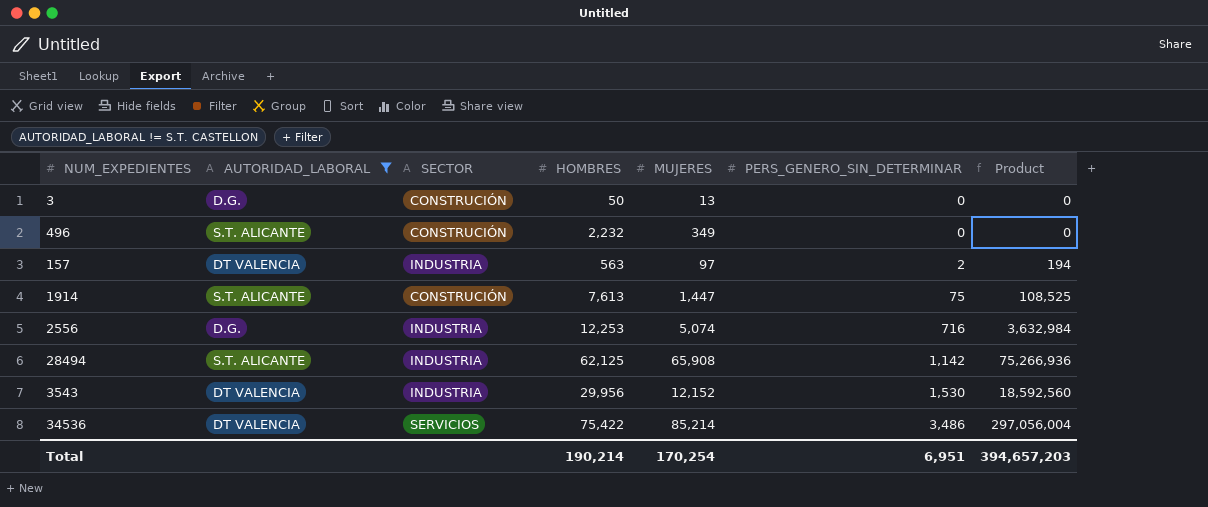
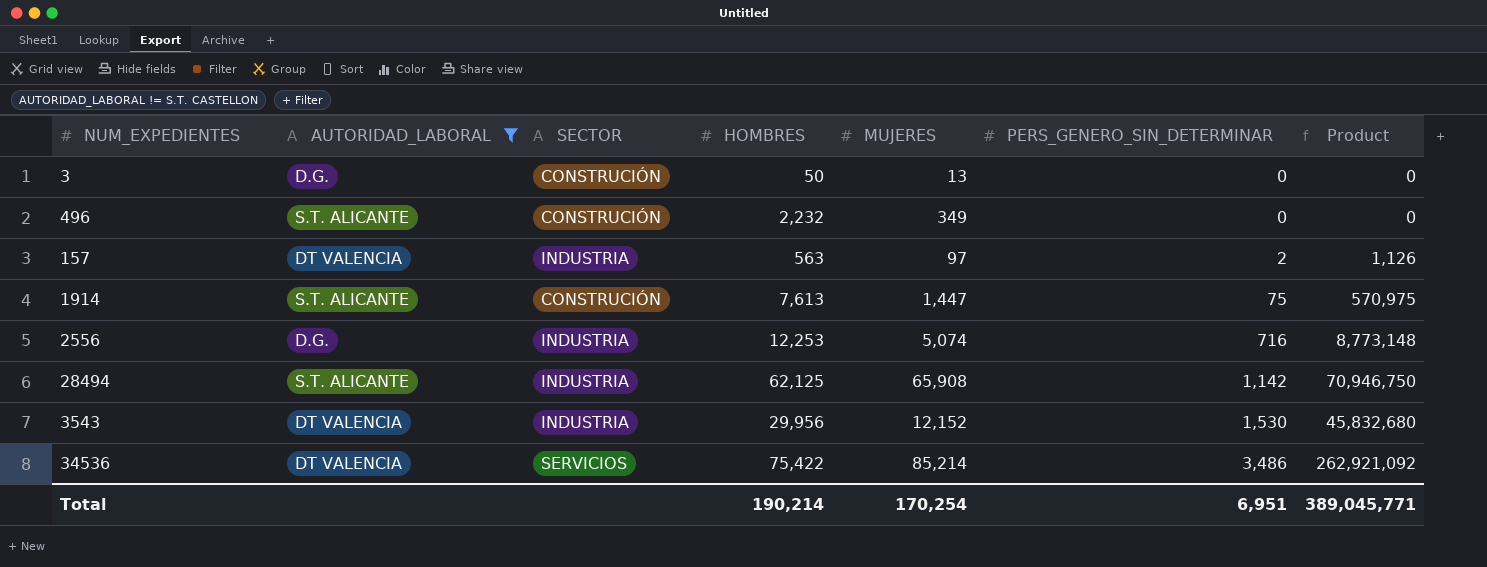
column Product | formula: [MUJERES] * [PERS_GENERO_SIN_DETERMINAR] -> [HOMBRES] * [PERS_GENERO_SIN_DETERMINAR]
Total | Product: 394,657,203 -> 389,045,771

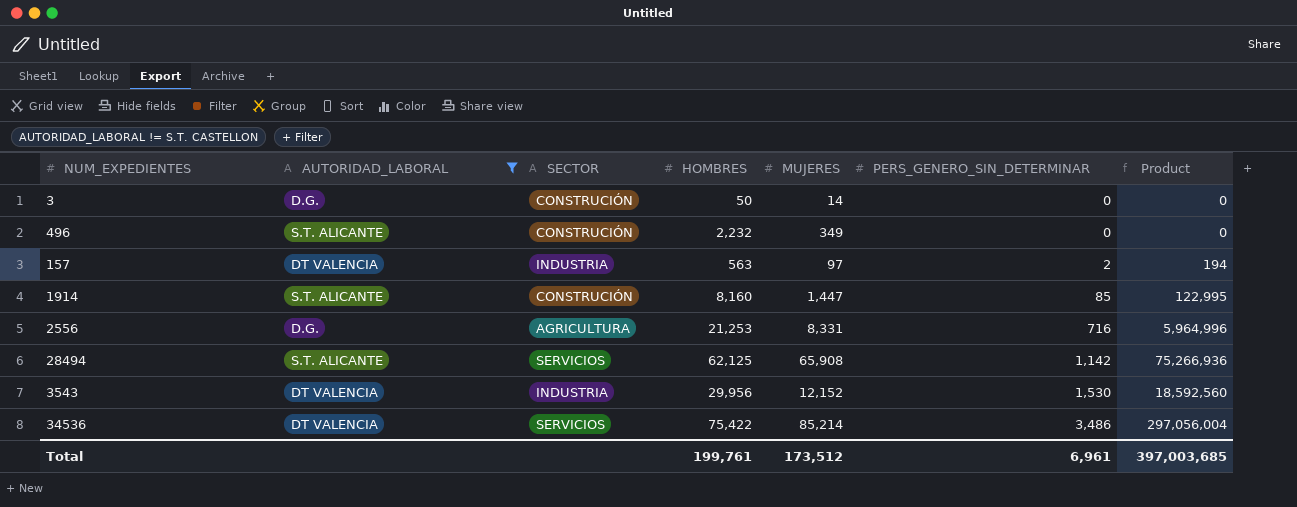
column Product | formula: [HOMBRES] * [PERS_GENERO_SIN_DETERMINAR] -> [MUJERES] * [PERS_GENERO_SIN_DETERMINAR]
3 | MUJERES: 13 -> 14
1914 | HOMBRES: 7,613 -> 8,160
1914 | PERS_GENERO_SIN_DETERMINAR: 75 -> 85
2556 | SECTOR: INDUSTRIA -> AGRICULTURA
2556 | HOMBRES: 12,253 -> 21,253
2556 | MUJERES: 5,074 -> 8,331
28494 | SECTOR: INDUSTRIA -> SERVICIOS
Total | HOMBRES: 190,214 -> 199,761
Total | MUJERES: 170,254 -> 173,512
Total | PERS_GENERO_SIN_DETERMINAR: 6,951 -> 6,961
Total | Product: 389,045,771 -> 397,003,685

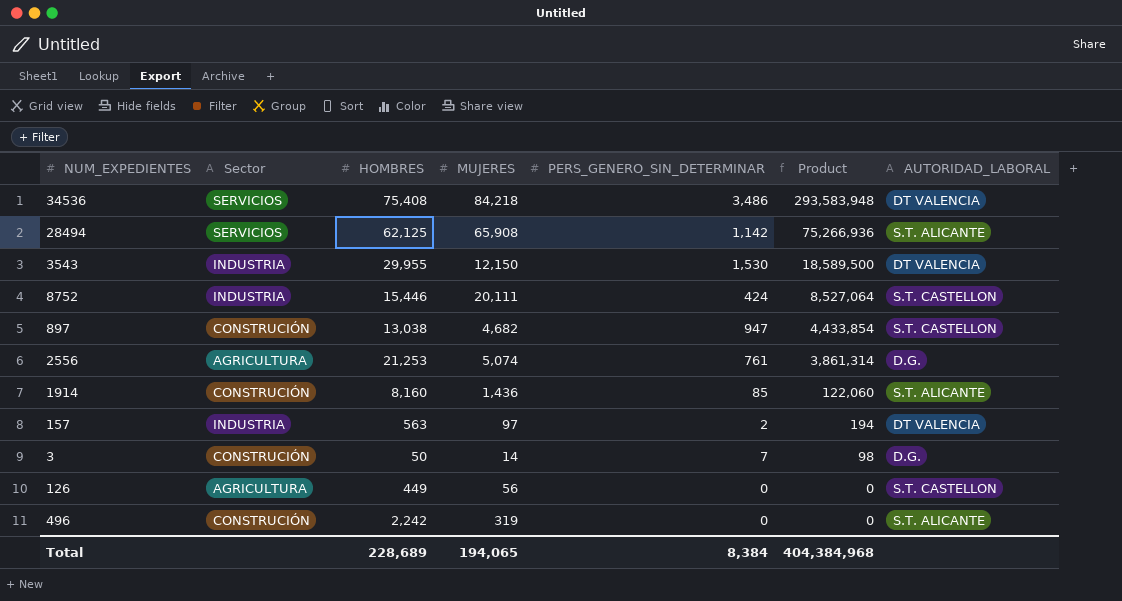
filter: AUTORIDAD_LABORAL != S.T. CASTELLON -> none
row order: PERS_GENERO_SIN_DETERMINAR ascending -> Product descending
column name: SECTOR -> Sector
column AUTORIDAD_LABORAL | position: 2 -> 7
34536 | HOMBRES: 75,422 -> 75,408
34536 | MUJERES: 85,214 -> 84,218
34536 | Product: 297,056,004 -> 293,583,948
3543 | HOMBRES: 29,956 -> 29,955
3543 | MUJERES: 12,152 -> 12,150
3543 | Product: 18,592,560 -> 18,589,500
2556 | MUJERES: 8,331 -> 5,074
2556 | PERS_GENERO_SIN_DETERMINAR: 716 -> 761
2556 | Product: 5,964,996 -> 3,861,314
1914 | MUJERES: 1,447 -> 1,436
1914 | Product: 122,995 -> 122,060
3 | PERS_GENERO_SIN_DETERMINAR: 0 -> 7
3 | Product: 0 -> 98
496 | HOMBRES: 2,232 -> 2,242
496 | MUJERES: 349 -> 319
Total | HOMBRES: 199,761 -> 228,689
Total | MUJERES: 173,512 -> 194,065
Total | PERS_GENERO_SIN_DETERMINAR: 6,961 -> 8,384
Total | Product: 397,003,685 -> 404,384,968

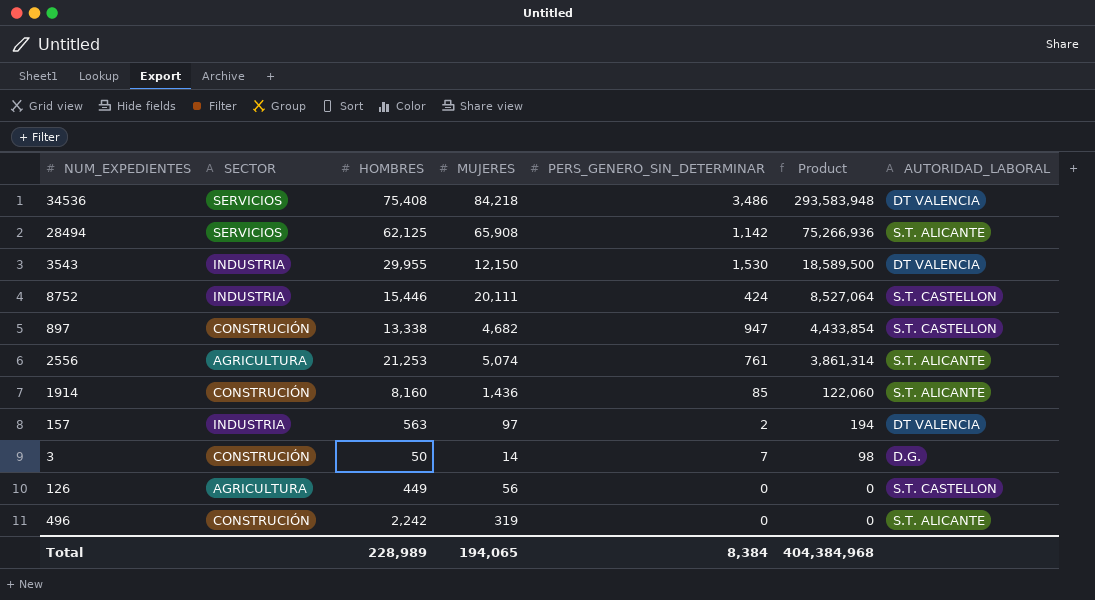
column name: Sector -> SECTOR
897 | HOMBRES: 13,038 -> 13,338
2556 | AUTORIDAD_LABORAL: D.G. -> S.T. ALICANTE
Total | HOMBRES: 228,689 -> 228,989

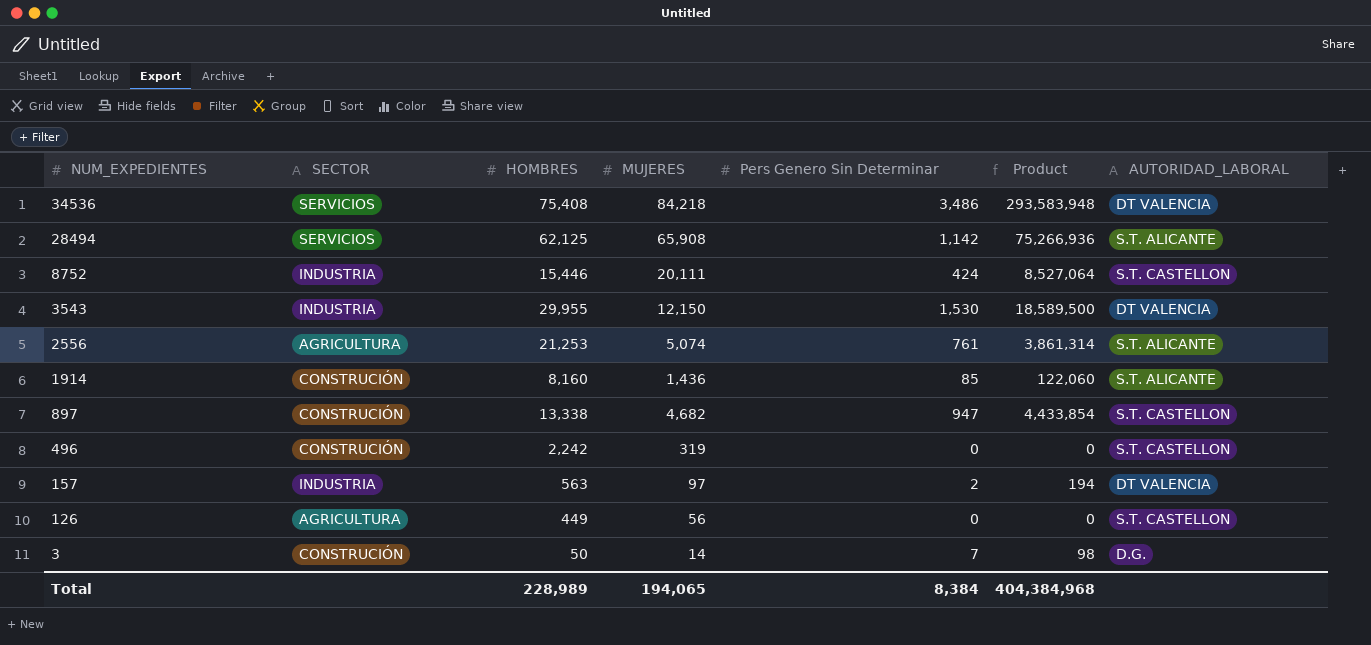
row order: Product descending -> NUM_EXPEDIENTES descending
column name: PERS_GENERO_SIN_DETERMINAR -> Pers Genero Sin Determinar
496 | AUTORIDAD_LABORAL: S.T. ALICANTE -> S.T. CASTELLON

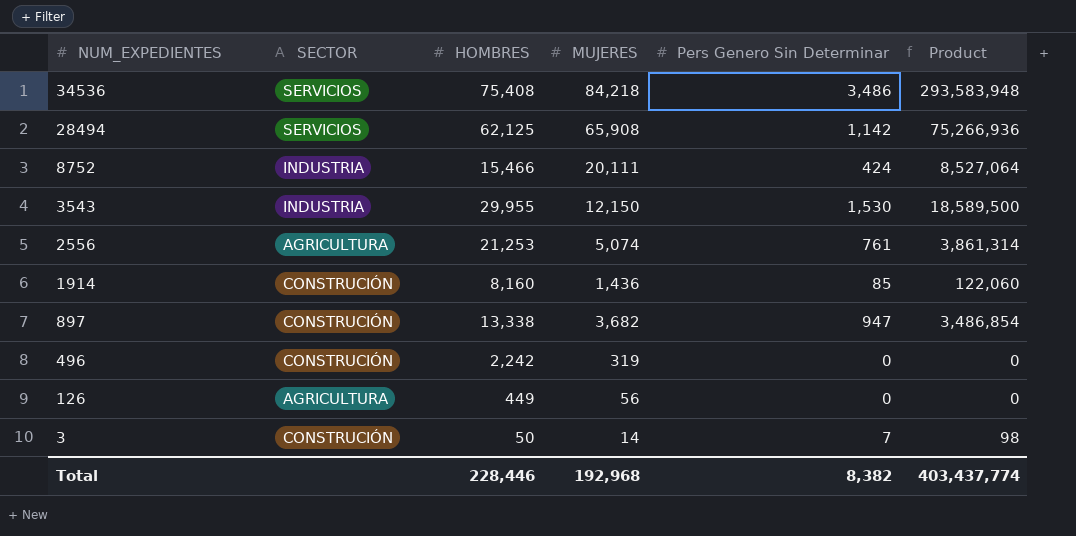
column AUTORIDAD_LABORAL | position: 7 -> none
row 157: INDUSTRIA | 563 | 97 | 2 | 194 | DT VALENCIA -> none
8752 | HOMBRES: 15,446 -> 15,466
897 | MUJERES: 4,682 -> 3,682
897 | Product: 4,433,854 -> 3,486,854
Total | HOMBRES: 228,989 -> 228,446
Total | MUJERES: 194,065 -> 192,968
Total | Pers Genero Sin Determinar: 8,384 -> 8,382
Total | Product: 404,384,968 -> 403,437,774

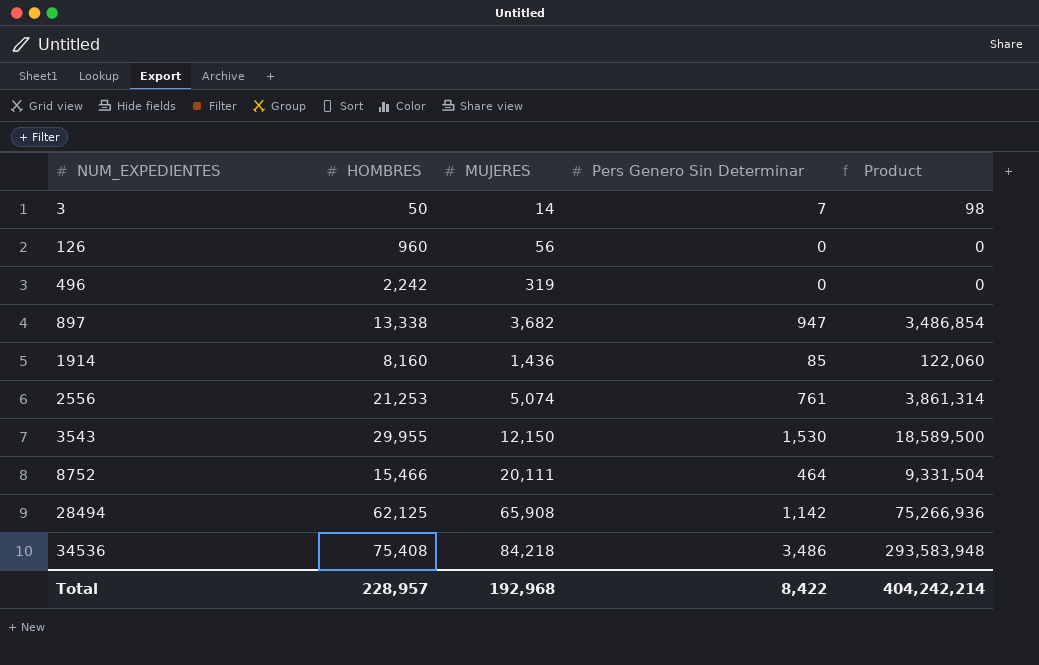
row order: NUM_EXPEDIENTES descending -> NUM_EXPEDIENTES ascending
column SECTOR | position: 2 -> none
126 | HOMBRES: 449 -> 960
8752 | Pers Genero Sin Determinar: 424 -> 464
8752 | Product: 8,527,064 -> 9,331,504
Total | HOMBRES: 228,446 -> 228,957
Total | Pers Genero Sin Determinar: 8,382 -> 8,422
Total | Product: 403,437,774 -> 404,242,214

